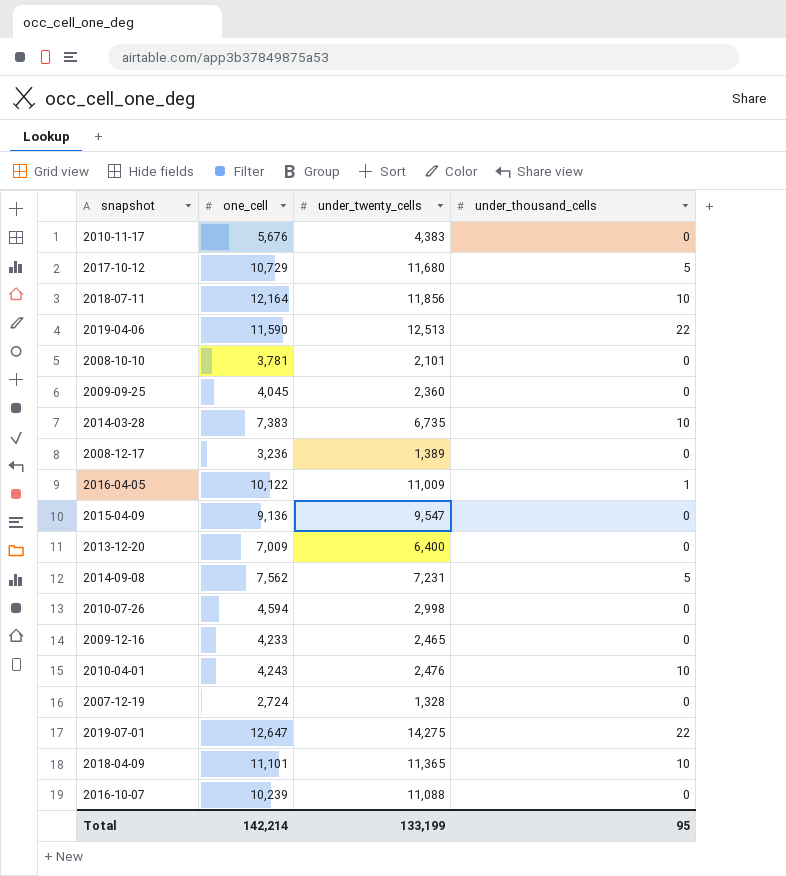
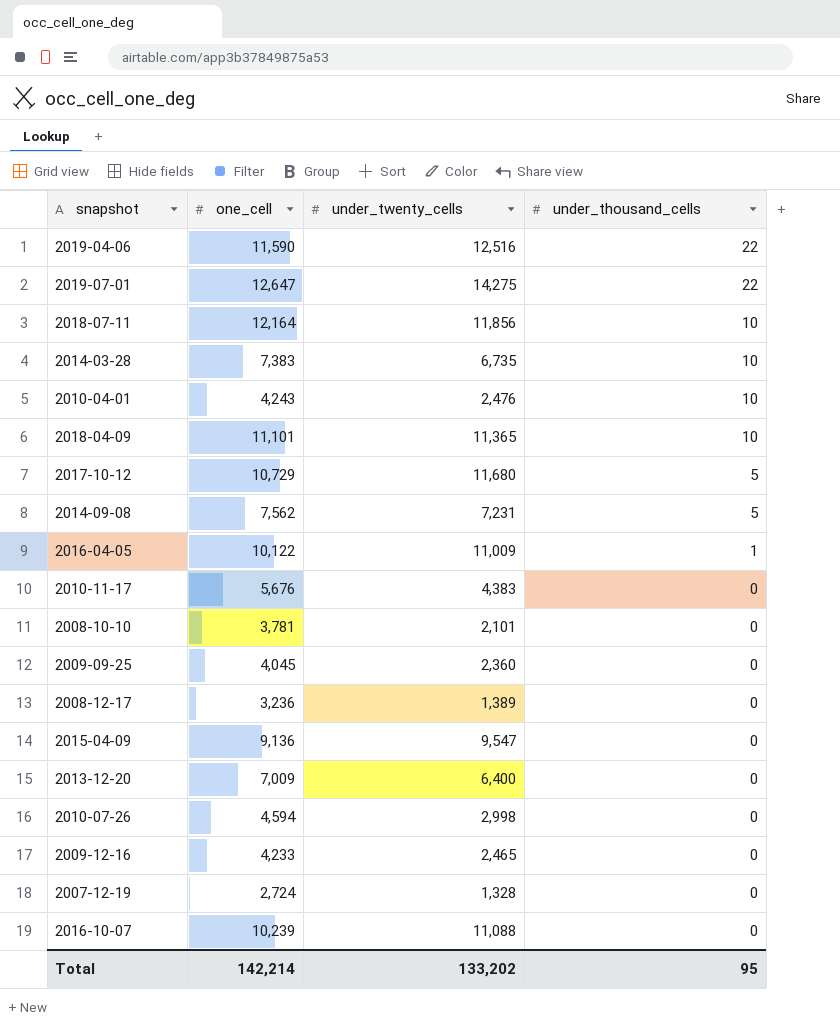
row order: none -> under_thousand_cells descending
2019-04-06 | under_twenty_cells: 12,513 -> 12,516
Total | under_twenty_cells: 133,199 -> 133,202

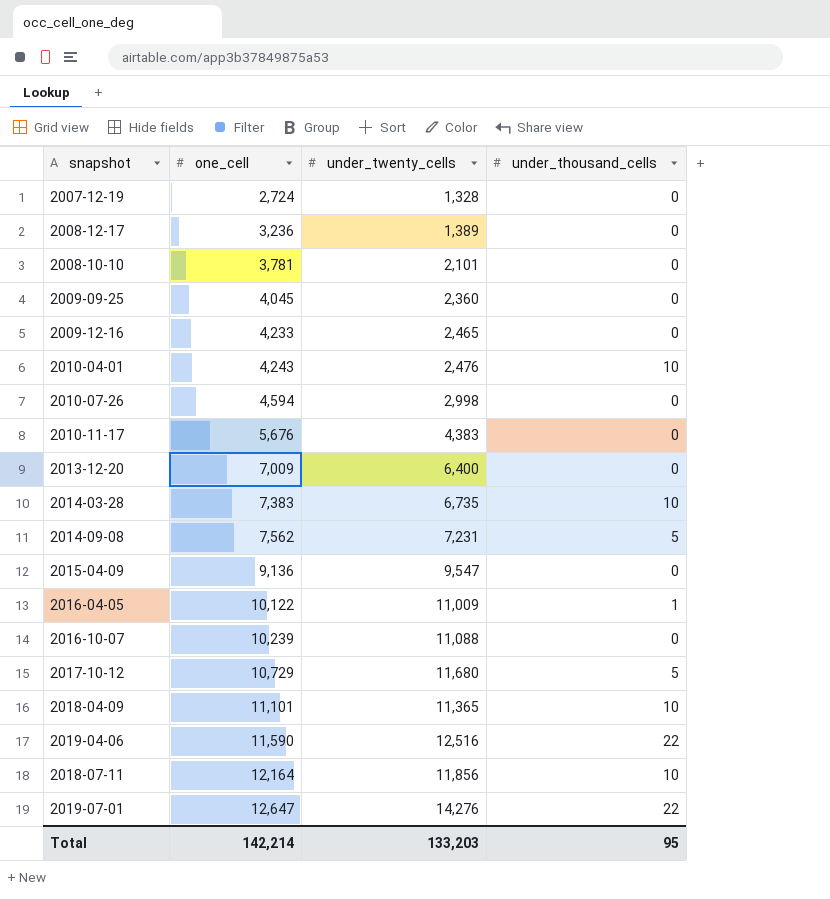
row order: under_thousand_cells descending -> one_cell ascending
2019-07-01 | under_twenty_cells: 14,275 -> 14,276
Total | under_twenty_cells: 133,202 -> 133,203

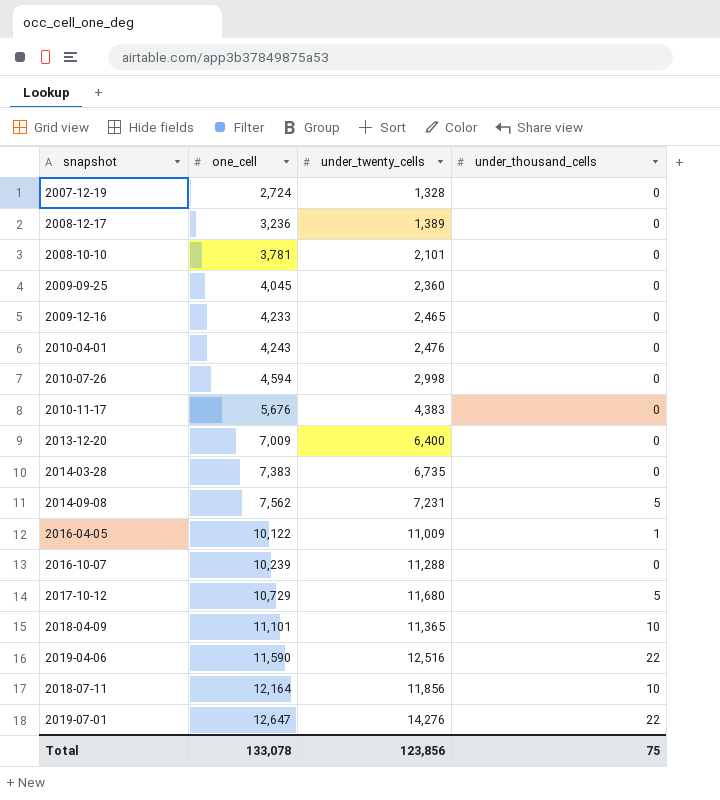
row 2015-04-09: 9,136 | 9,547 | 0 -> none
2010-04-01 | under_thousand_cells: 10 -> 0
2014-03-28 | under_thousand_cells: 10 -> 0
2016-10-07 | under_twenty_cells: 11,088 -> 11,288
Total | one_cell: 142,214 -> 133,078
Total | under_twenty_cells: 133,203 -> 123,856
Total | under_thousand_cells: 95 -> 75

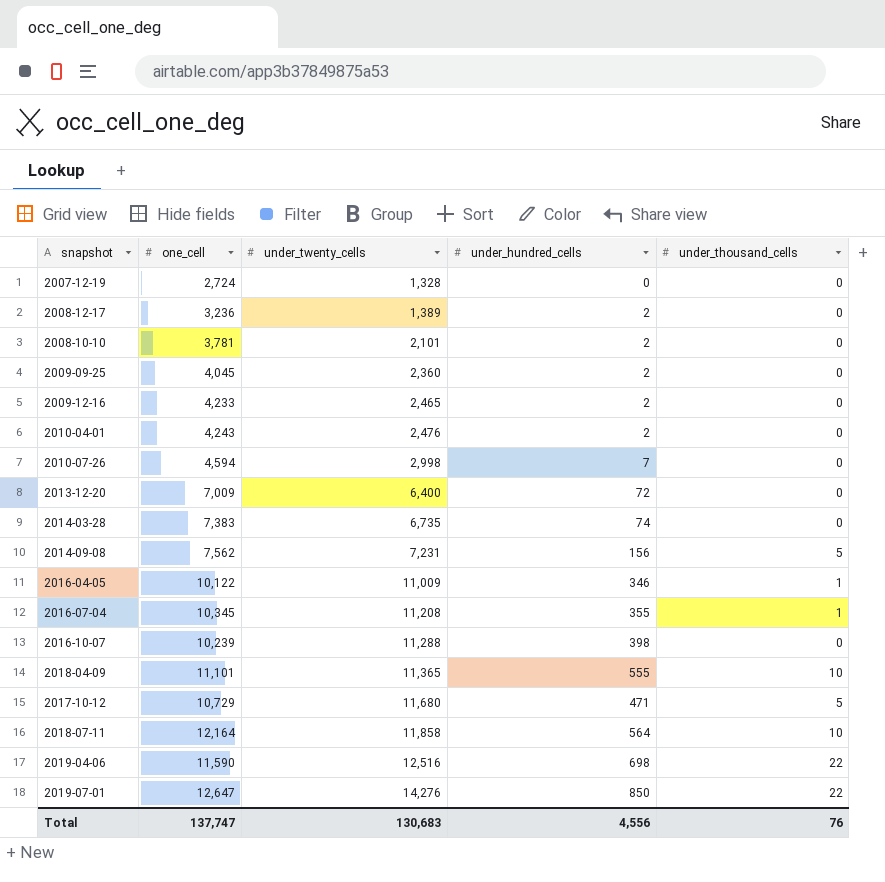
row order: one_cell ascending -> under_twenty_cells ascending
column under_hundred_cells | position: none -> 4
row 2010-11-17: 5,676 | 4,383 | 0 -> none
row 2016-07-04: none -> 10,345 | 11,208 | 355 | 1
2018-07-11 | under_twenty_cells: 11,856 -> 11,858
Total | one_cell: 133,078 -> 137,747
Total | under_twenty_cells: 123,856 -> 130,683
Total | under_thousand_cells: 75 -> 76

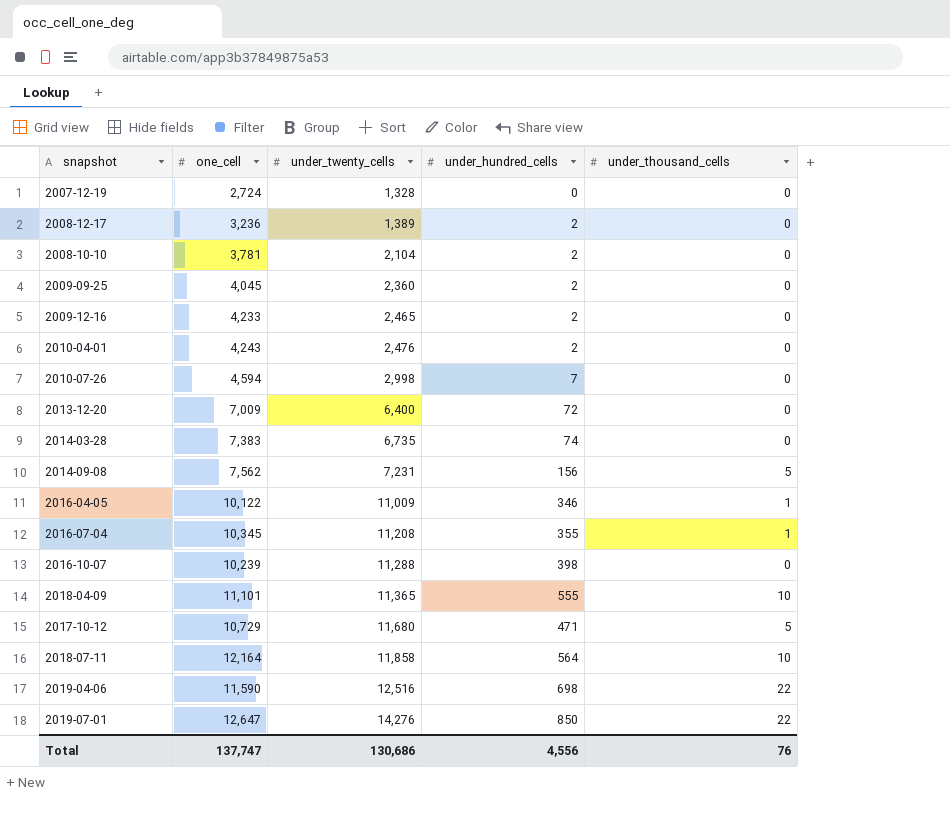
2008-10-10 | under_twenty_cells: 2,101 -> 2,104
Total | under_twenty_cells: 130,683 -> 130,686

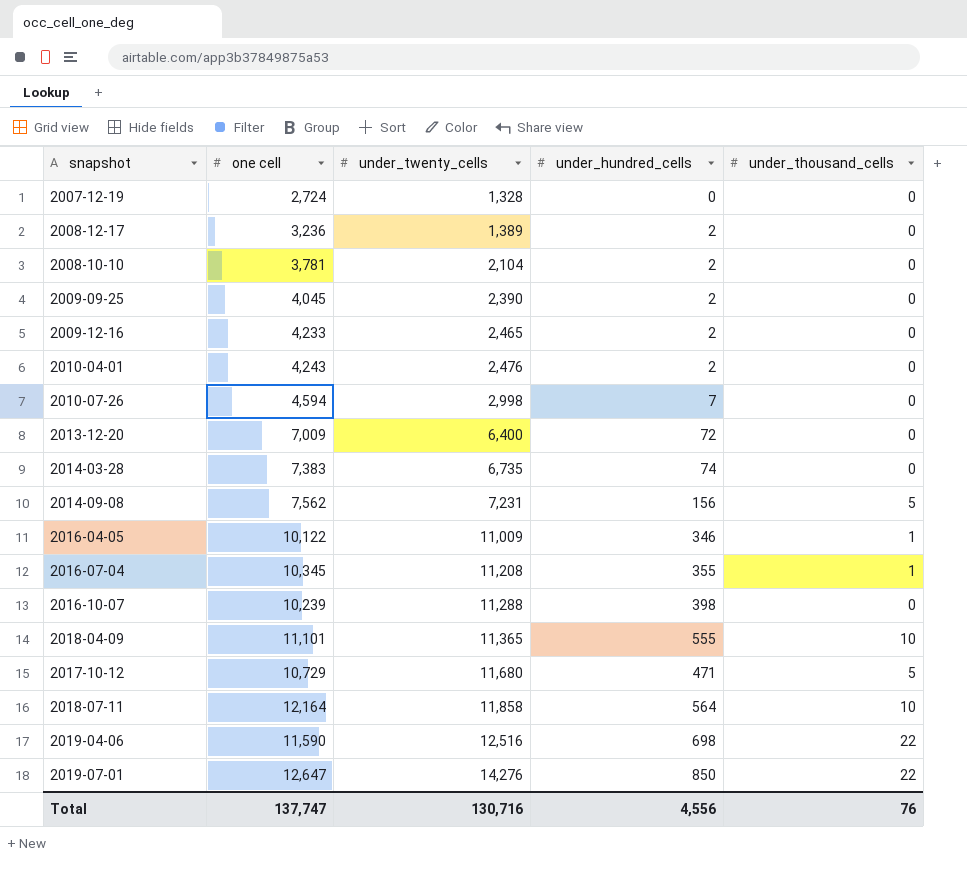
column name: one_cell -> one cell
2009-09-25 | under_twenty_cells: 2,360 -> 2,390
Total | under_twenty_cells: 130,686 -> 130,716

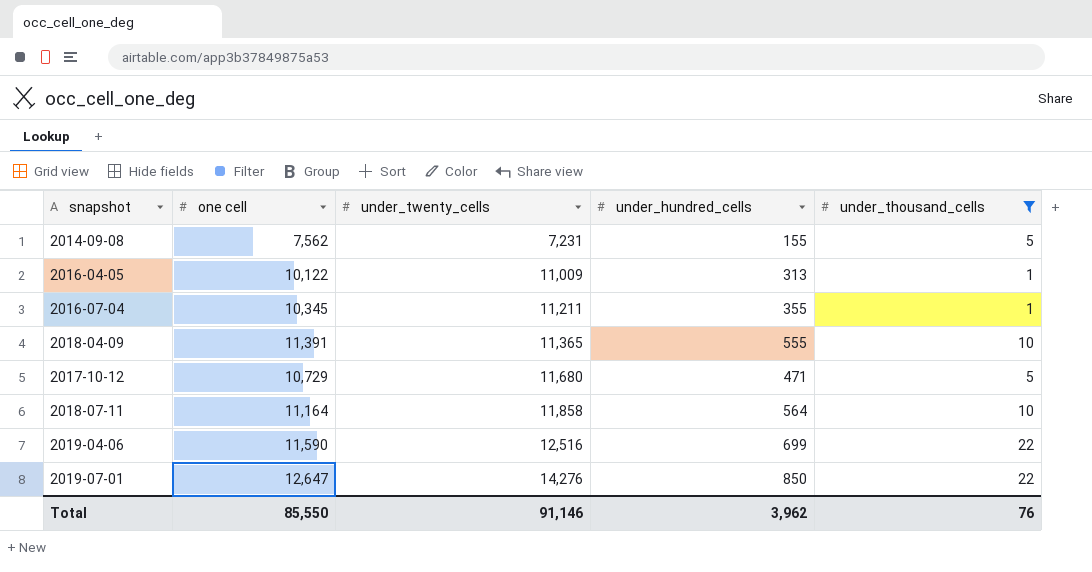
filter: none -> under_thousand_cells != 0
2014-09-08 | under_hundred_cells: 156 -> 155
2016-04-05 | under_hundred_cells: 346 -> 313
2016-07-04 | under_twenty_cells: 11,208 -> 11,211
2018-04-09 | one cell: 11,101 -> 11,391
2018-07-11 | one cell: 12,164 -> 11,164
2019-04-06 | under_hundred_cells: 698 -> 699
Total | one cell: 137,747 -> 85,550
Total | under_twenty_cells: 130,716 -> 91,146
Total | under_hundred_cells: 4,556 -> 3,962

